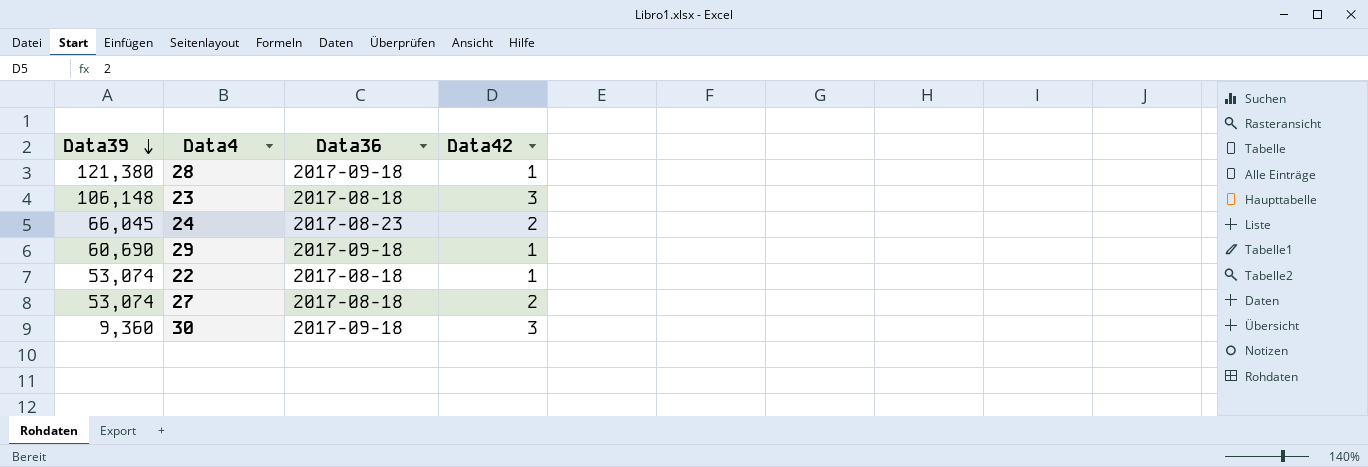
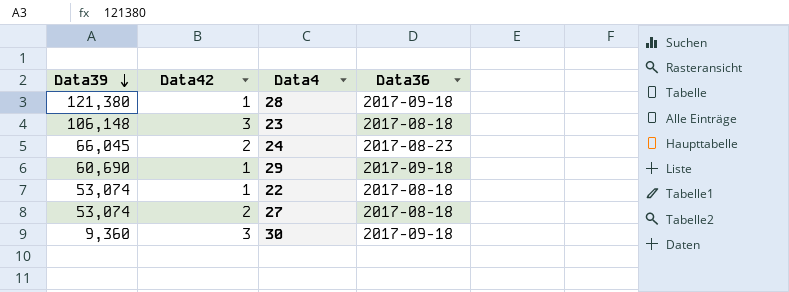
column Data42 | position: 4 -> 2

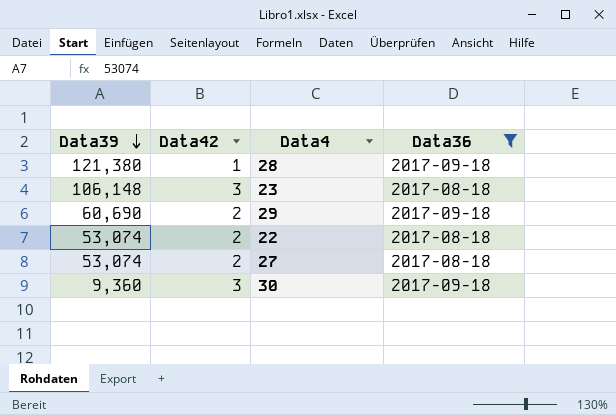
filter: none -> Data36 != 2017-08-23
29 | Data42: 1 -> 2
22 | Data42: 1 -> 2

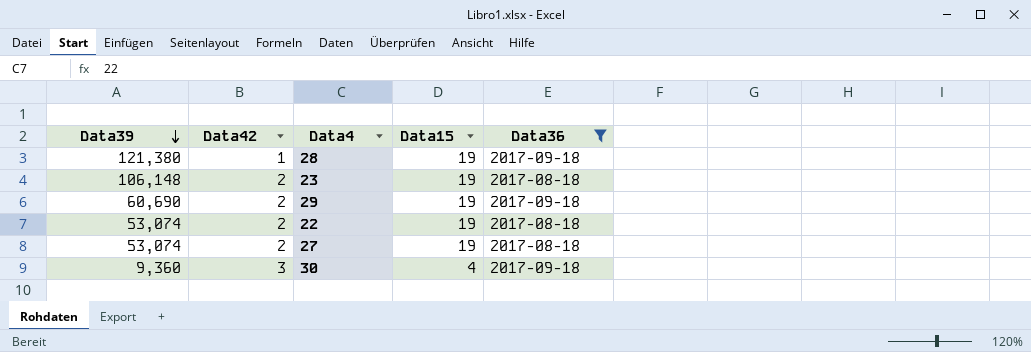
column Data15 | position: none -> 4
23 | Data42: 3 -> 2

